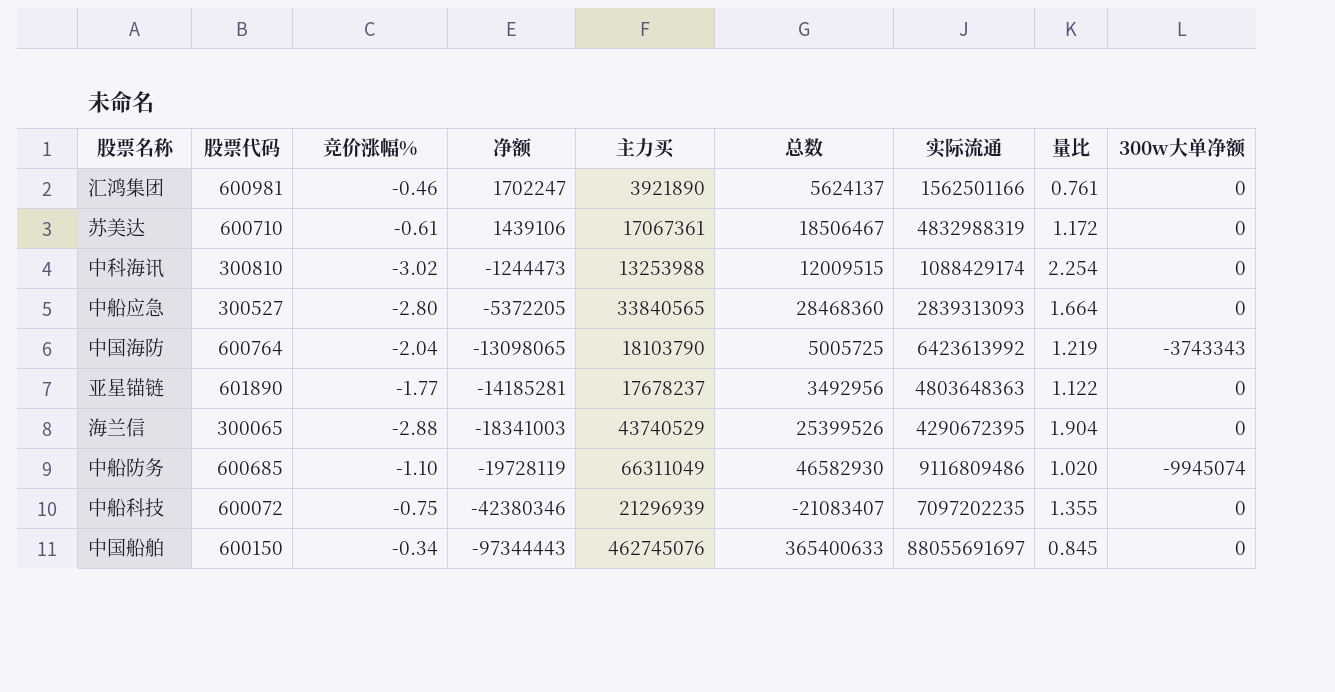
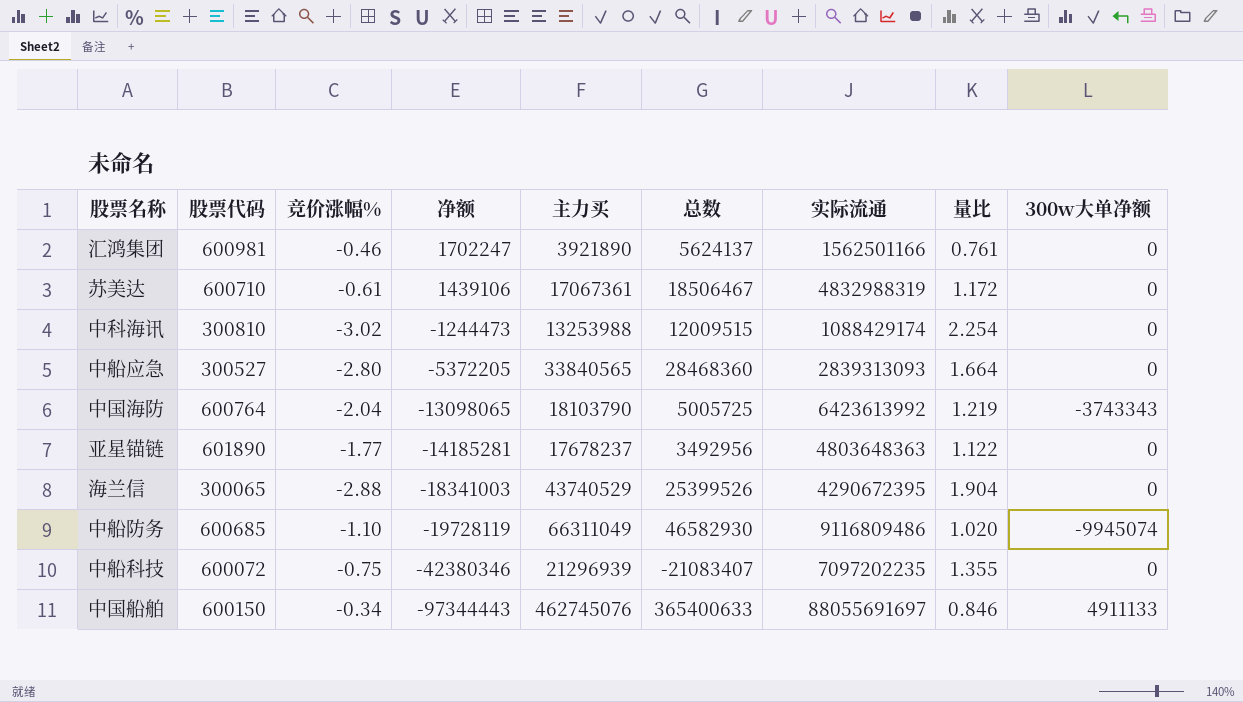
中国船舶 | 量比: 0.845 -> 0.846
中国船舶 | 300w大单净额: 0 -> 4911133

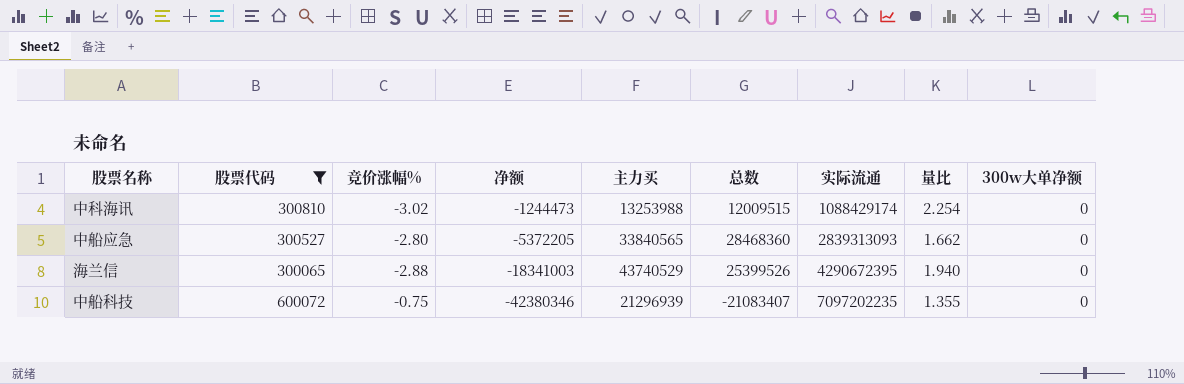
filter: none -> 股票代码 <= 600072
中船应急 | 量比: 1.664 -> 1.662
海兰信 | 量比: 1.904 -> 1.940

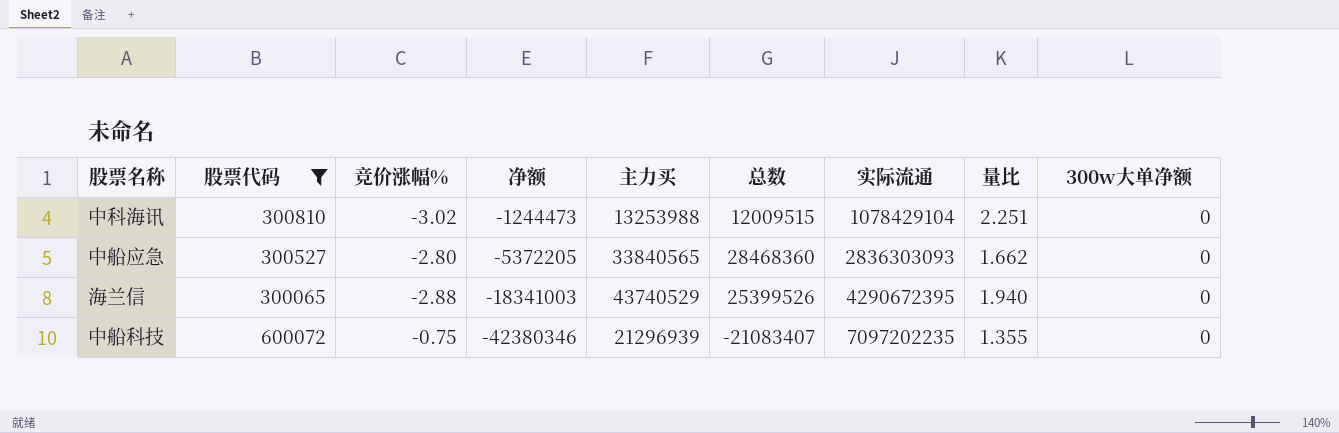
中科海讯 | 实际流通: 1088429174 -> 1078429104
中科海讯 | 量比: 2.254 -> 2.251
中船应急 | 实际流通: 2839313093 -> 2836303093

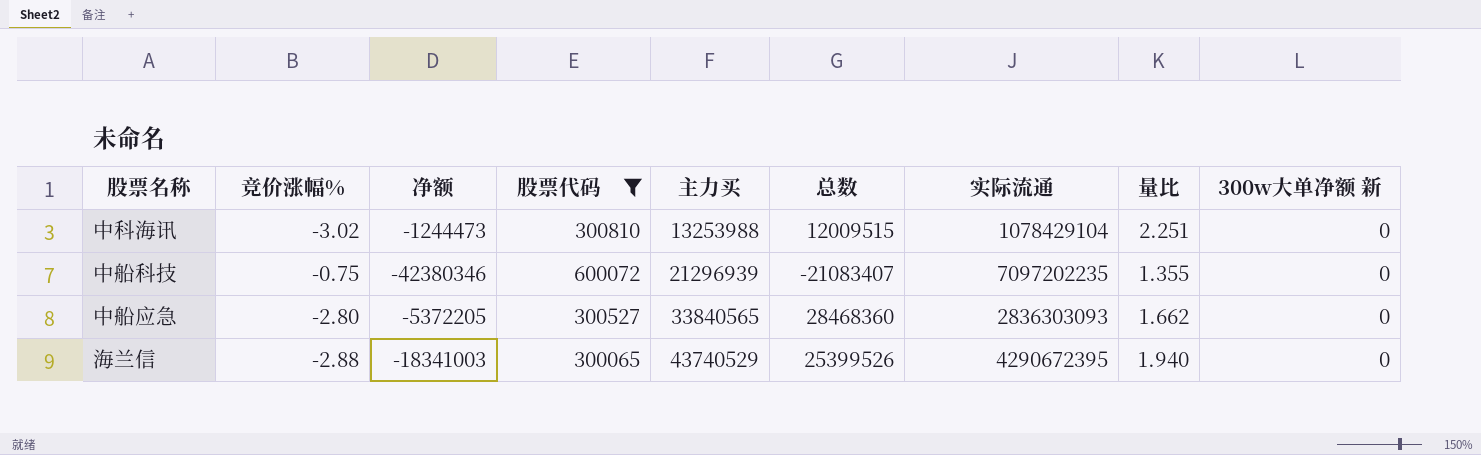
row order: 净额 descending -> 主力买 ascending
column 股票代码 | position: 2 -> 4
column name: 300w大单净额 -> 300w大单净额 新

